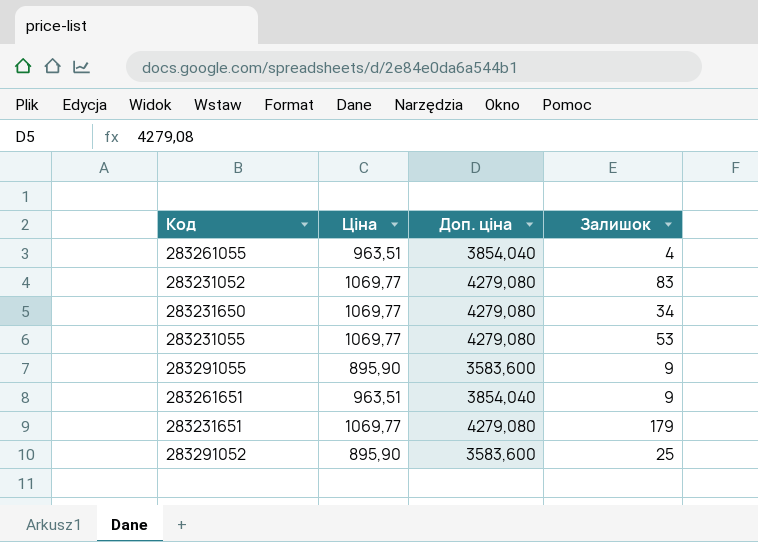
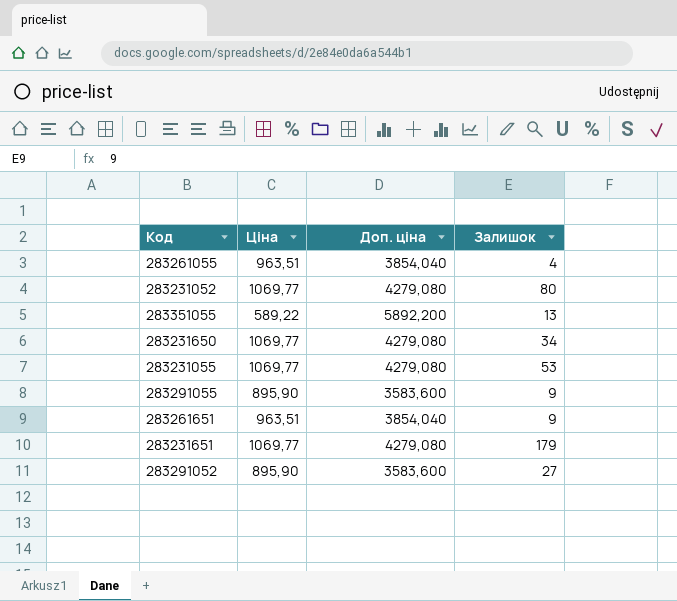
283231052 | Залишок: 83 -> 80
row 283351055: none -> 589,22 | 5892,200 | 13
283291052 | Залишок: 25 -> 27

